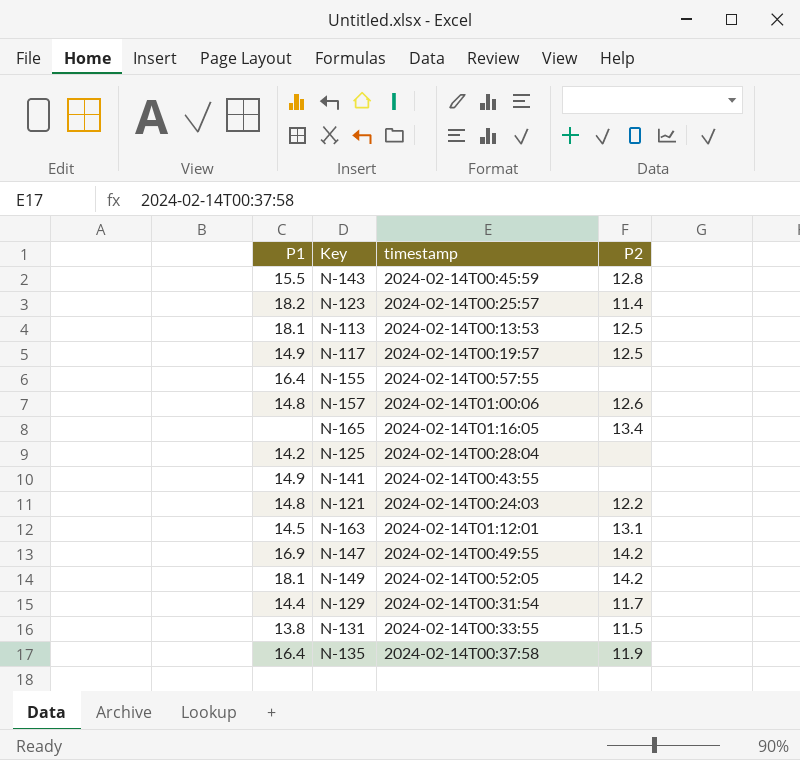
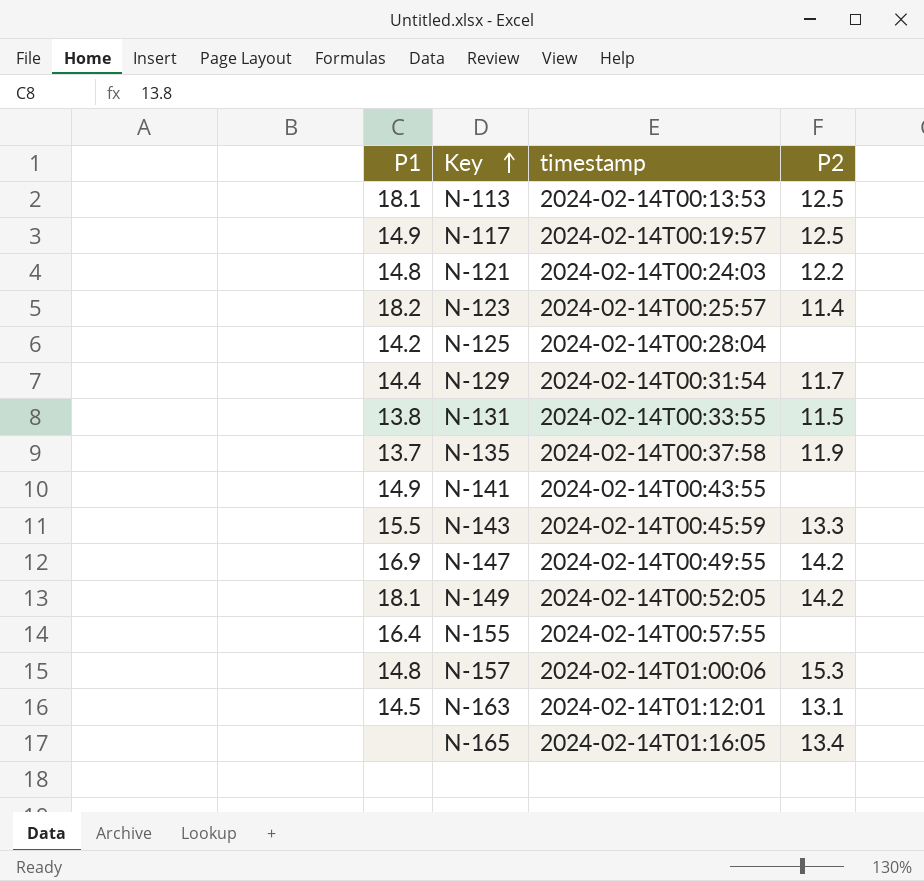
row order: none -> Key ascending
N-135 | P1: 16.4 -> 13.7
N-143 | P2: 12.8 -> 13.3
N-157 | P2: 12.6 -> 15.3

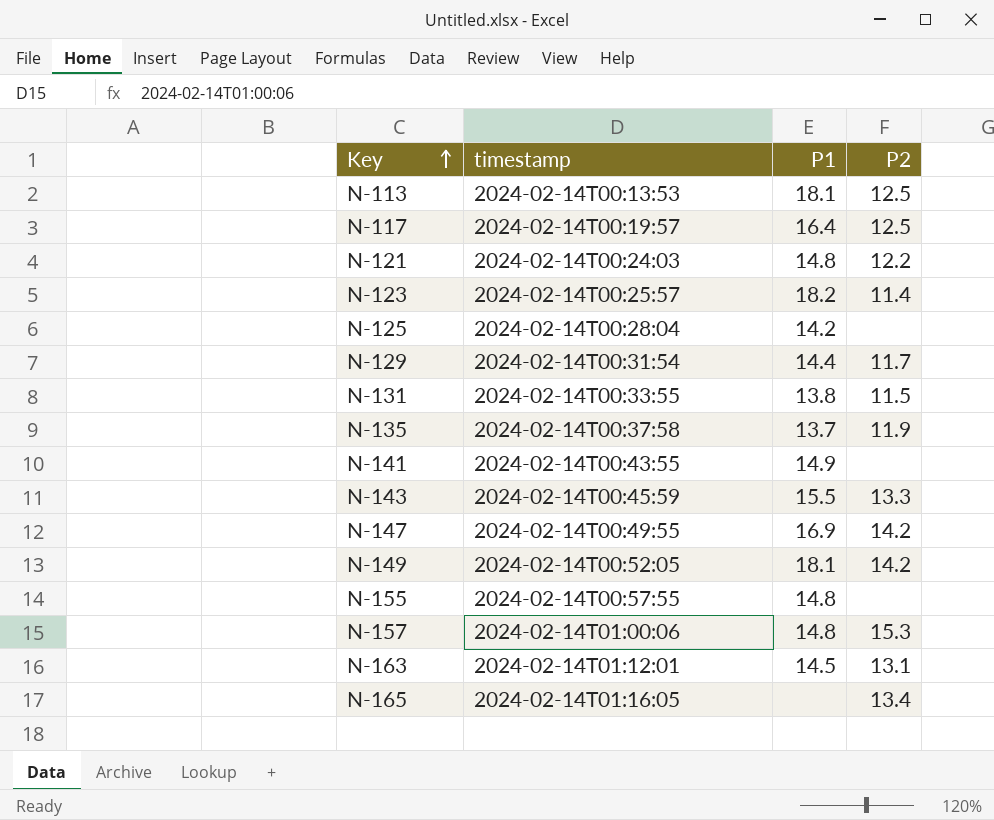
column P1 | position: 1 -> 3
N-117 | P1: 14.9 -> 16.4
N-155 | P1: 16.4 -> 14.8

